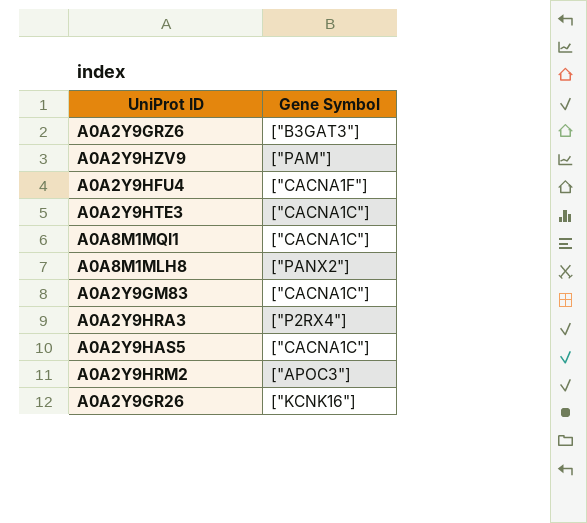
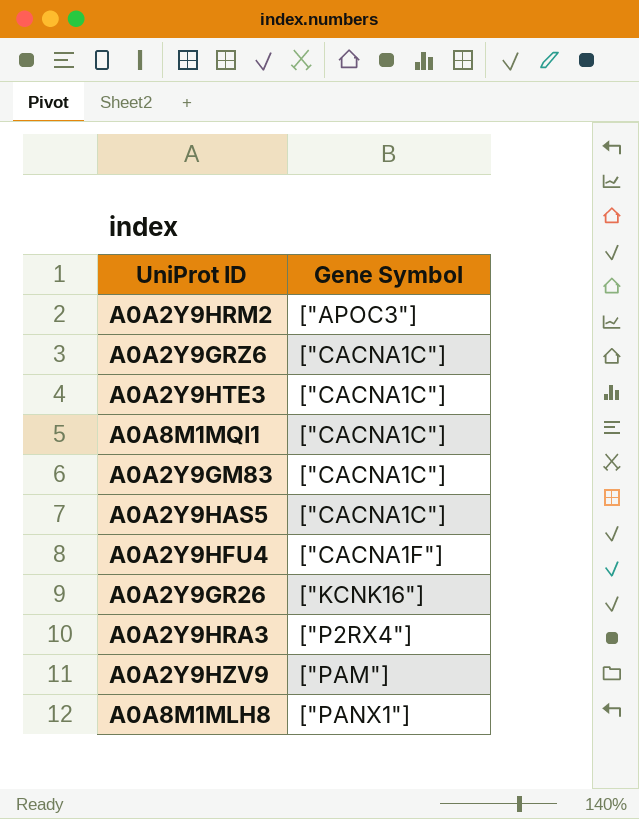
row order: none -> Gene Symbol ascending
A0A2Y9GRZ6 | Gene Symbol: ["B3GAT3"] -> ["CACNA1C"]
A0A8M1MLH8 | Gene Symbol: ["PANX2"] -> ["PANX1"]

